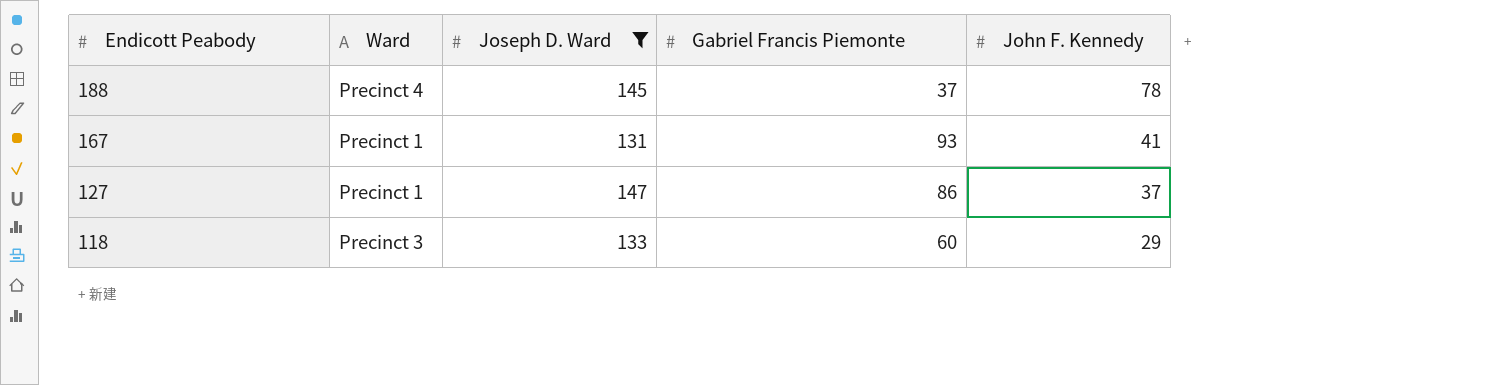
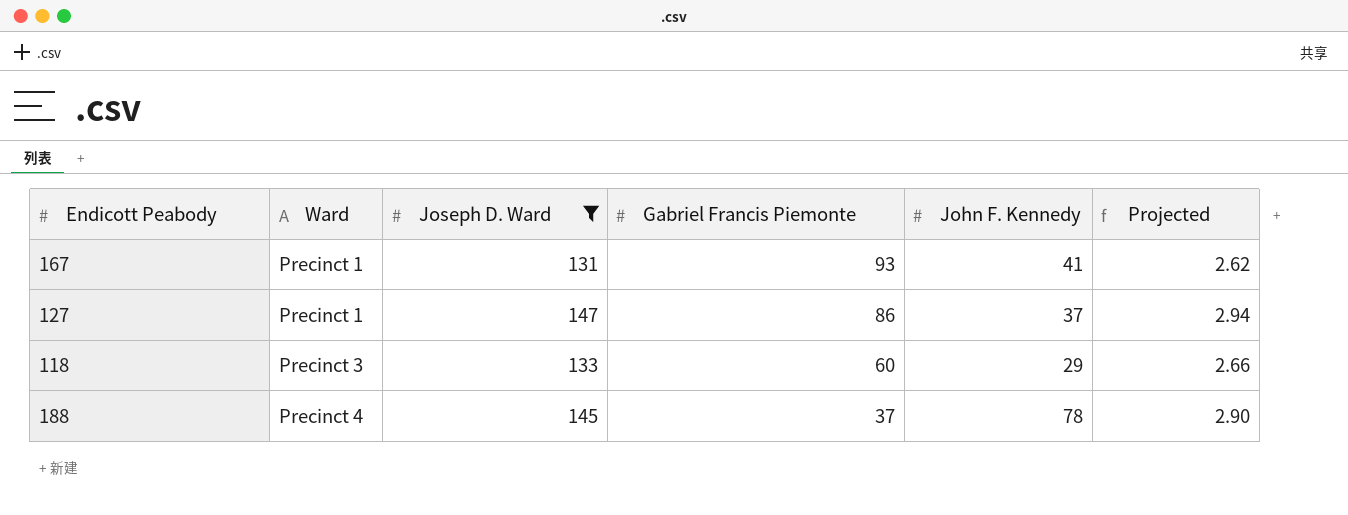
row order: Endicott Peabody descending -> Ward ascending
column Projected | formula: none -> [Joseph D. Ward] * 0.02

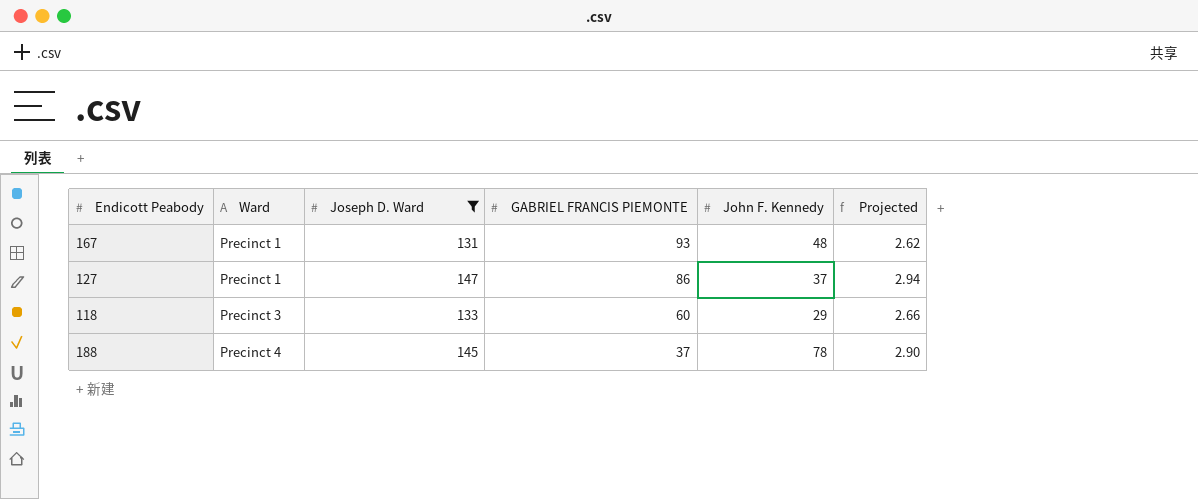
column name: Gabriel Francis Piemonte -> GABRIEL FRANCIS PIEMONTE
167 | John F. Kennedy: 41 -> 48

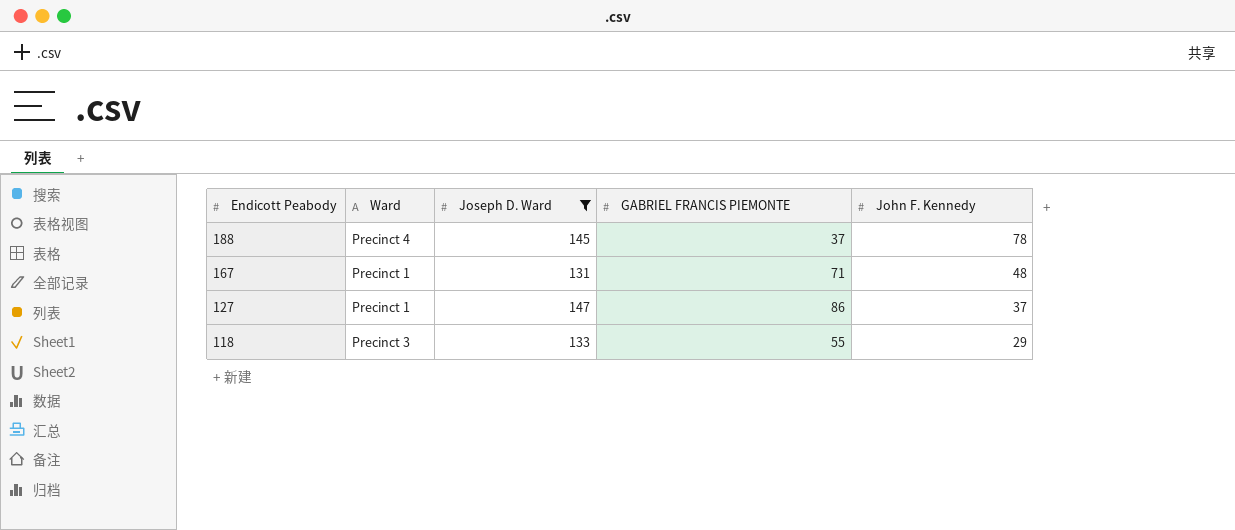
row order: Ward ascending -> Endicott Peabody descending
column Projected | formula: [Joseph D. Ward] * 0.02 -> none
167 | GABRIEL FRANCIS PIEMONTE: 93 -> 71
118 | GABRIEL FRANCIS PIEMONTE: 60 -> 55

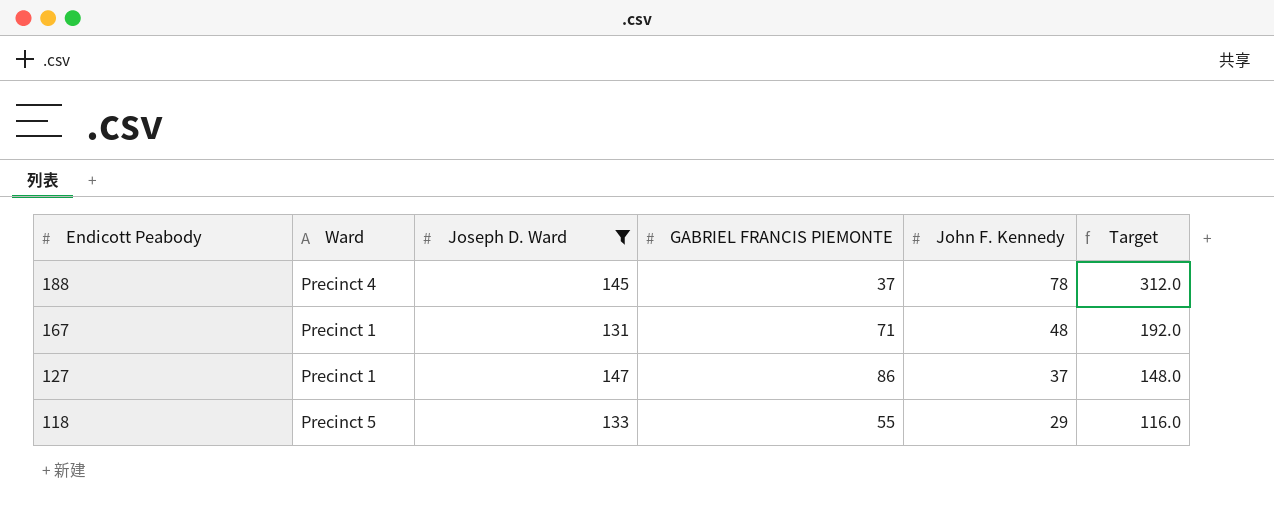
column Target | formula: none -> [John F. Kennedy] * 4
118 | Ward: Precinct 3 -> Precinct 5

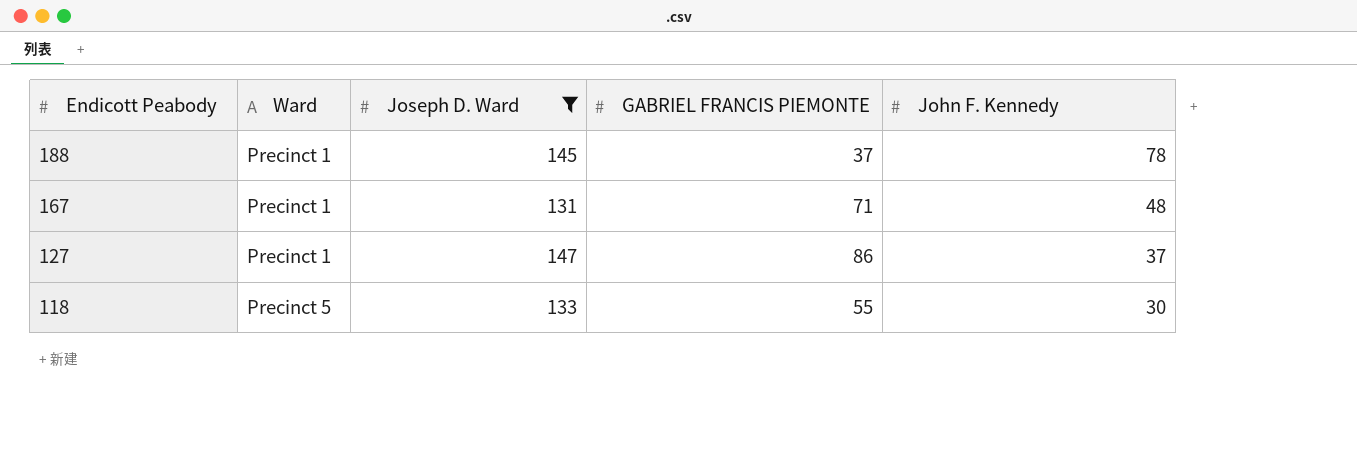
column Target | formula: [John F. Kennedy] * 4 -> none
188 | Ward: Precinct 4 -> Precinct 1
118 | John F. Kennedy: 29 -> 30

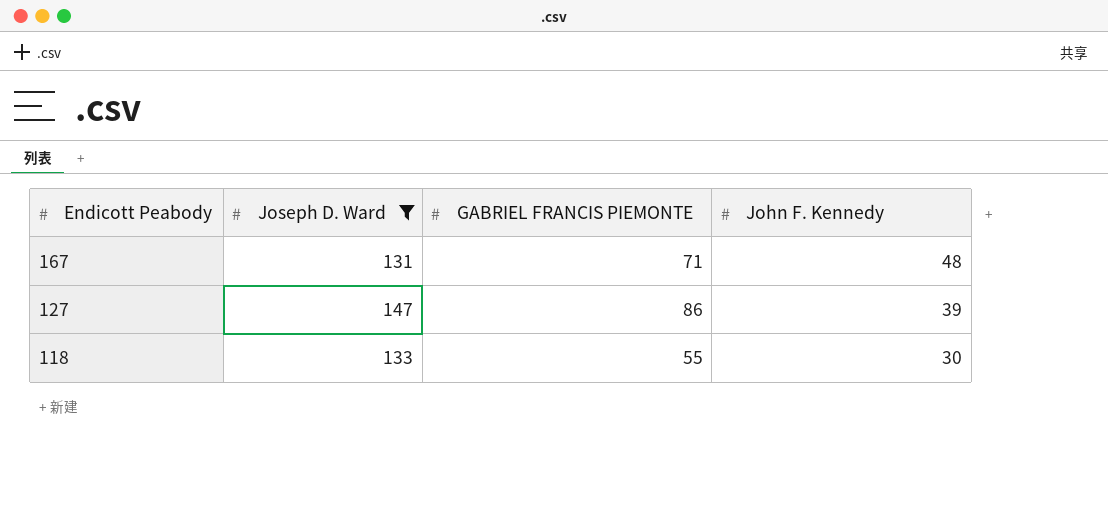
column Ward | position: 2 -> none
row 188: Precinct 1 | 145 | 37 | 78 -> none
127 | John F. Kennedy: 37 -> 39

